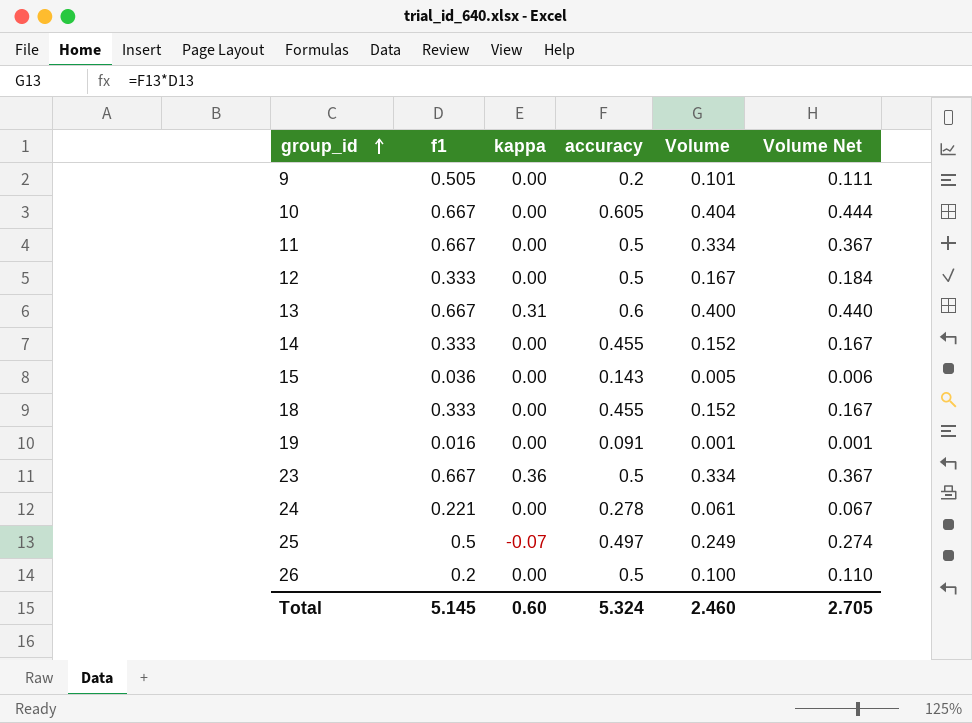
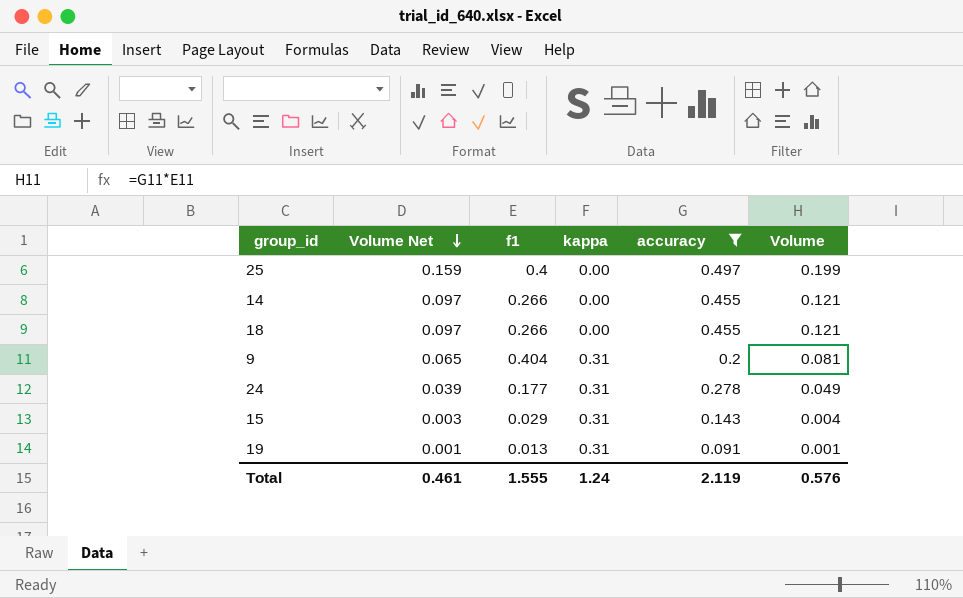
filter: none -> accuracy <= 0.497
row order: group_id ascending -> Volume Net descending
column Volume Net | formula: [Volume] * 1.1 -> [Volume] * 0.8
column Volume Net | position: 6 -> 2
25 | f1: 0.5 -> 0.4
25 | kappa: -0.07 -> 0.00
25 | Volume: 0.249 -> 0.199
14 | f1: 0.333 -> 0.266
14 | Volume: 0.152 -> 0.121
18 | f1: 0.333 -> 0.266
18 | Volume: 0.152 -> 0.121
9 | f1: 0.505 -> 0.404
9 | kappa: 0.00 -> 0.31
9 | Volume: 0.101 -> 0.081
24 | f1: 0.221 -> 0.177
24 | kappa: 0.00 -> 0.31
24 | Volume: 0.061 -> 0.049
15 | f1: 0.036 -> 0.029
15 | kappa: 0.00 -> 0.31
15 | Volume: 0.005 -> 0.004
19 | f1: 0.016 -> 0.013
19 | kappa: 0.00 -> 0.31
Total | Volume Net: 2.705 -> 0.461
Total | f1: 5.145 -> 1.555
Total | kappa: 0.60 -> 1.24
Total | accuracy: 5.324 -> 2.119
Total | Volume: 2.460 -> 0.576

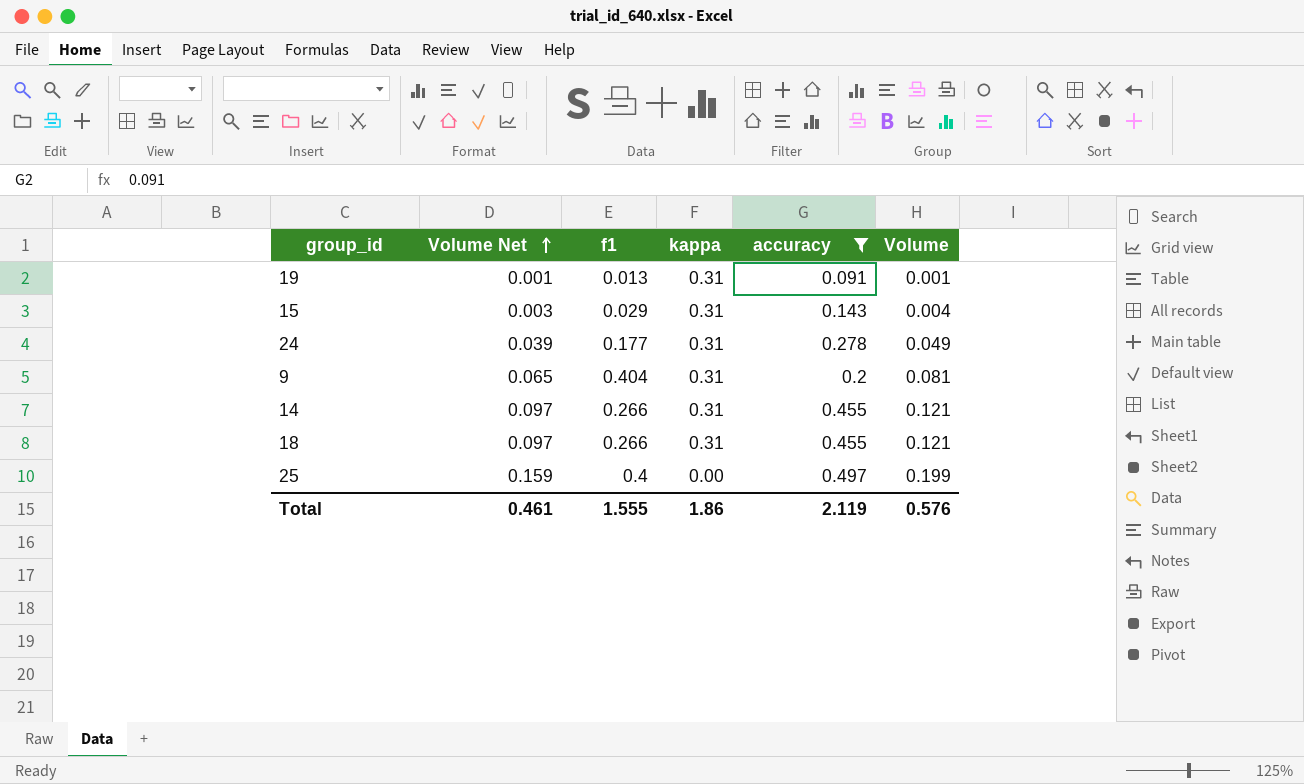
row order: Volume Net descending -> Volume Net ascending
14 | kappa: 0.00 -> 0.31
18 | kappa: 0.00 -> 0.31
Total | kappa: 1.24 -> 1.86

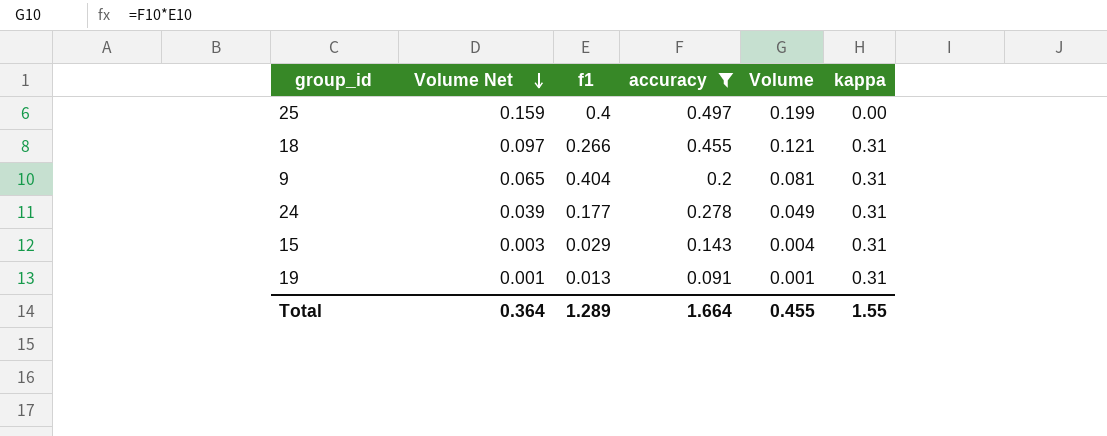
row order: Volume Net ascending -> Volume Net descending
column kappa | position: 4 -> 6
row 14: 0.097 | 0.266 | 0.31 | 0.455 | 0.121 -> none
Total | Volume Net: 0.461 -> 0.364
Total | f1: 1.555 -> 1.289
Total | accuracy: 2.119 -> 1.664
Total | Volume: 0.576 -> 0.455
Total | kappa: 1.86 -> 1.55

